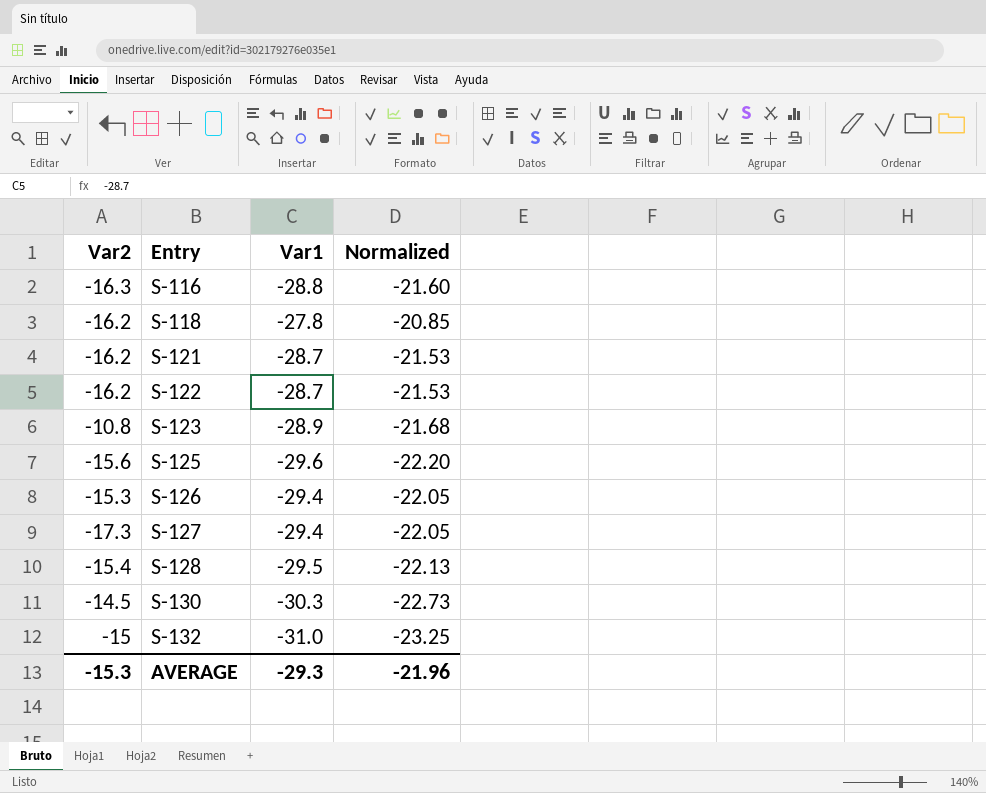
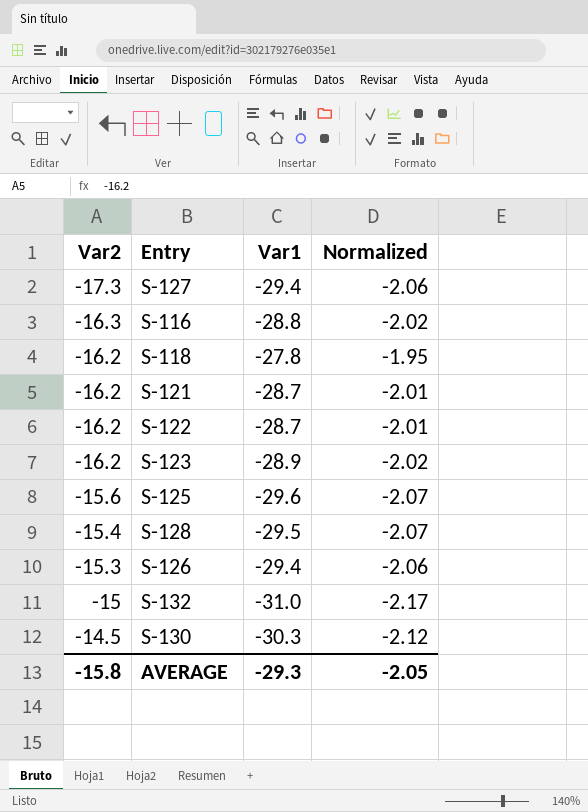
row order: Entry ascending -> Var2 ascending
column Normalized | formula: [Var1] * 0.75 -> [Var1] * 0.07
S-123 | Var2: -10.8 -> -16.2
AVERAGE | Var2: -15.3 -> -15.8
AVERAGE | Normalized: -21.96 -> -2.05

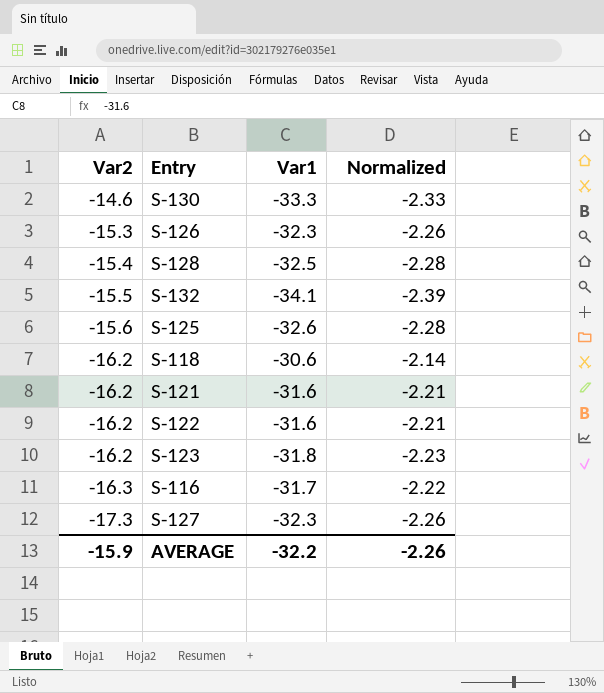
row order: Var2 ascending -> Var2 descending
S-130 | Var2: -14.5 -> -14.6
S-130 | Var1: -30.3 -> -33.3
S-130 | Normalized: -2.12 -> -2.33
S-126 | Var1: -29.4 -> -32.3
S-126 | Normalized: -2.06 -> -2.26
S-128 | Var1: -29.5 -> -32.5
S-128 | Normalized: -2.07 -> -2.28
S-132 | Var2: -15 -> -15.5
S-132 | Var1: -31.0 -> -34.1
S-132 | Normalized: -2.17 -> -2.39
S-125 | Var1: -29.6 -> -32.6
S-125 | Normalized: -2.07 -> -2.28
S-118 | Var1: -27.8 -> -30.6
S-118 | Normalized: -1.95 -> -2.14
S-121 | Var1: -28.7 -> -31.6
S-121 | Normalized: -2.01 -> -2.21
S-122 | Var1: -28.7 -> -31.6
S-122 | Normalized: -2.01 -> -2.21
S-123 | Var1: -28.9 -> -31.8
S-123 | Normalized: -2.02 -> -2.23
S-116 | Var1: -28.8 -> -31.7
S-116 | Normalized: -2.02 -> -2.22
S-127 | Var1: -29.4 -> -32.3
S-127 | Normalized: -2.06 -> -2.26
AVERAGE | Var2: -15.8 -> -15.9
AVERAGE | Var1: -29.3 -> -32.2
AVERAGE | Normalized: -2.05 -> -2.26

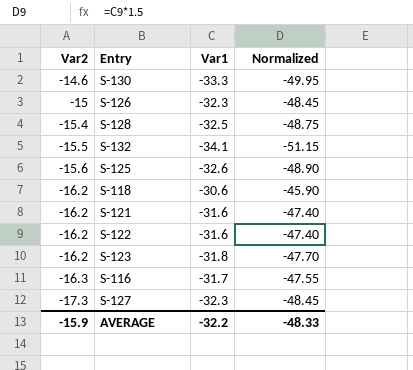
column Normalized | formula: [Var1] * 0.07 -> [Var1] * 1.5
S-126 | Var2: -15.3 -> -15
AVERAGE | Normalized: -2.26 -> -48.33

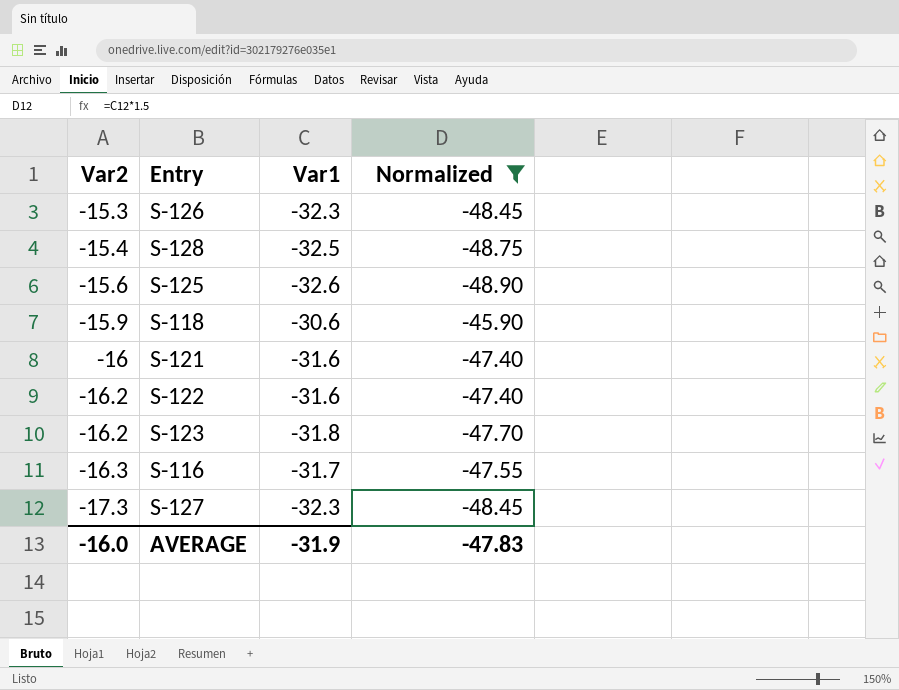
filter: none -> Normalized >= -48.90
S-126 | Var2: -15 -> -15.3
S-118 | Var2: -16.2 -> -15.9
S-121 | Var2: -16.2 -> -16
AVERAGE | Var2: -15.9 -> -16.0
AVERAGE | Var1: -32.2 -> -31.9
AVERAGE | Normalized: -48.33 -> -47.83

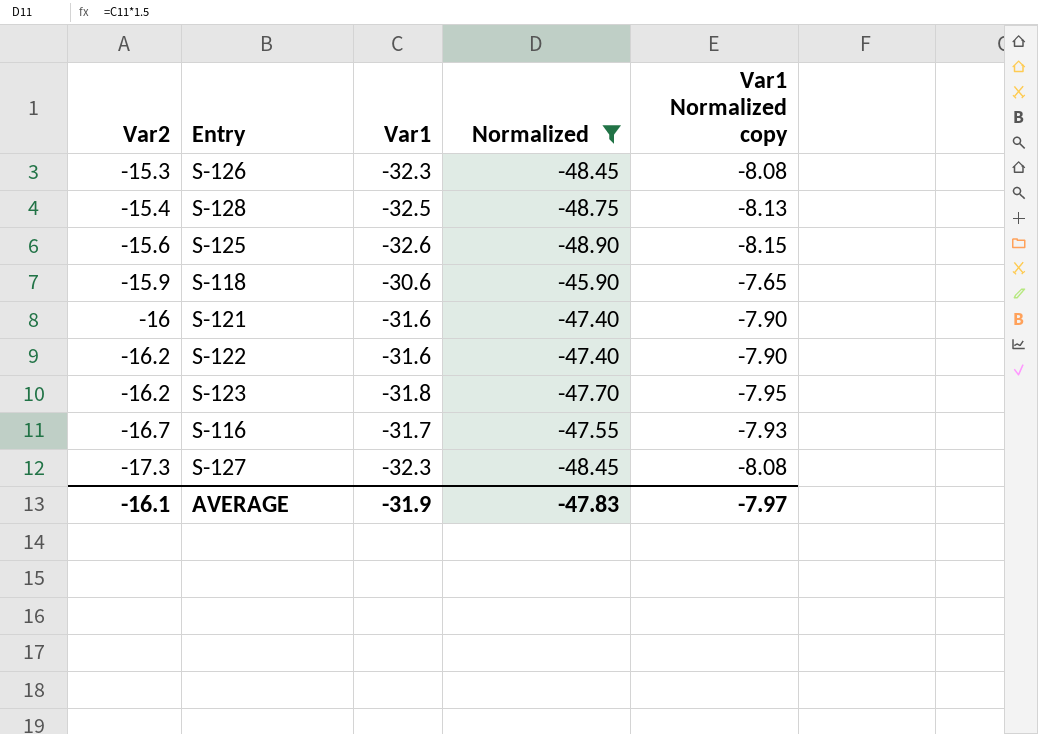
column Var1 Normalized copy | formula: none -> [Var1] * 0.25
S-116 | Var2: -16.3 -> -16.7
AVERAGE | Var2: -16.0 -> -16.1

